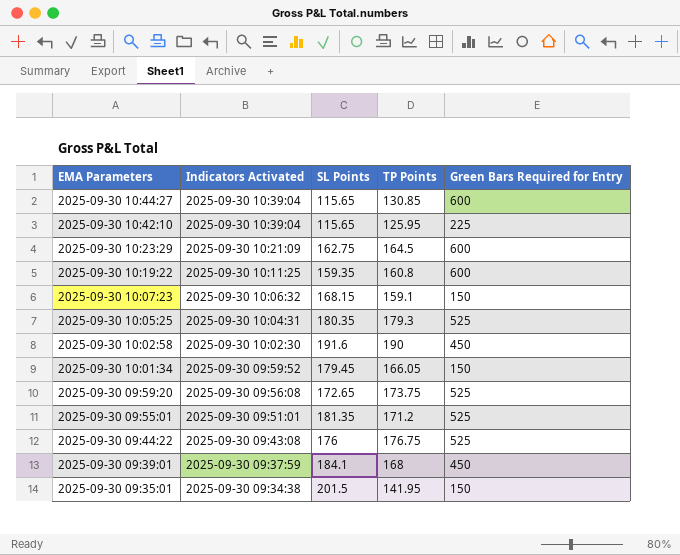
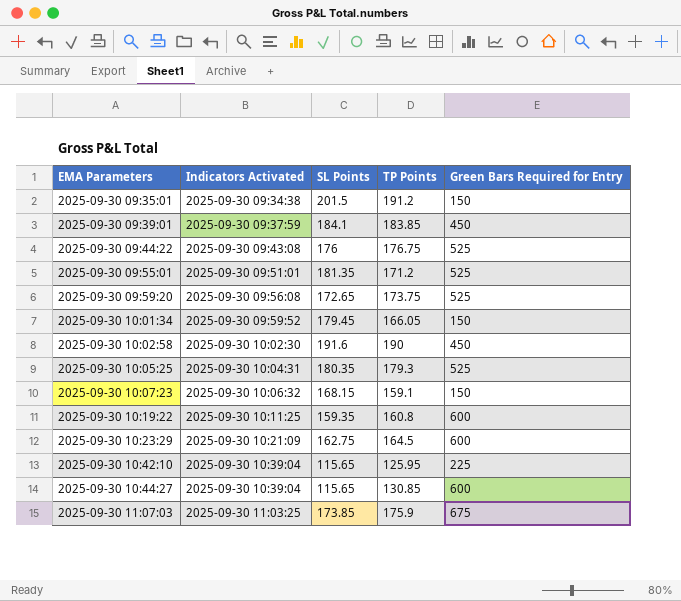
row order: EMA Parameters descending -> EMA Parameters ascending
2025-09-30 09:35:01 | TP Points: 141.95 -> 191.2
2025-09-30 09:39:01 | TP Points: 168 -> 183.85
row 2025-09-30 11:07:03: none -> 2025-09-30 11:03:25 | 173.85 | 175.9 | 675

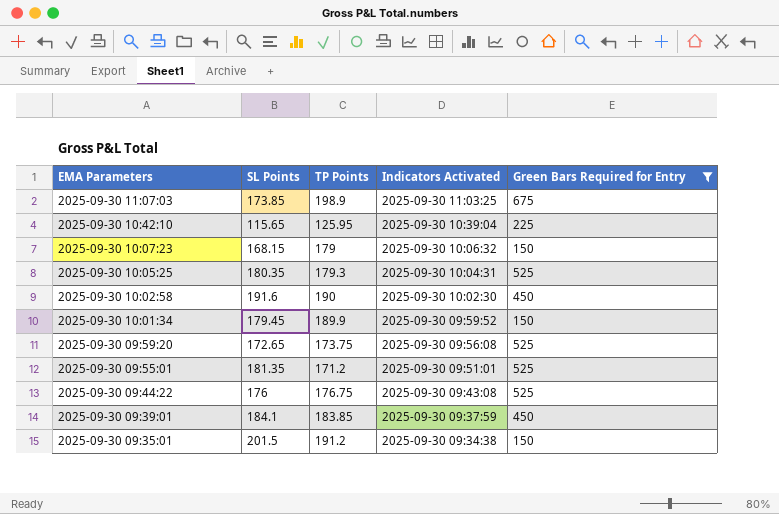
filter: none -> Green Bars Required for Entry != 600
row order: EMA Parameters ascending -> EMA Parameters descending
column Indicators Activated | position: 2 -> 4
2025-09-30 11:07:03 | TP Points: 175.9 -> 198.9
2025-09-30 10:07:23 | TP Points: 159.1 -> 179
2025-09-30 10:01:34 | TP Points: 166.05 -> 189.9

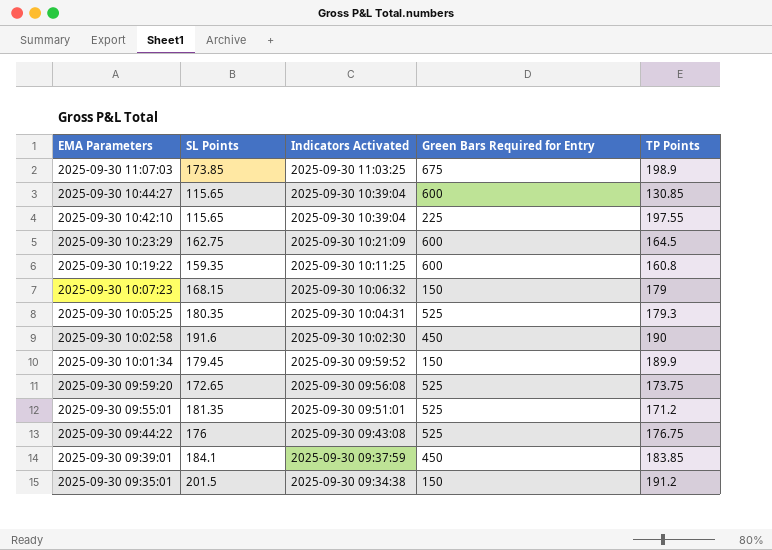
filter: Green Bars Required for Entry != 600 -> none
column TP Points | position: 3 -> 5
2025-09-30 10:42:10 | TP Points: 125.95 -> 197.55

